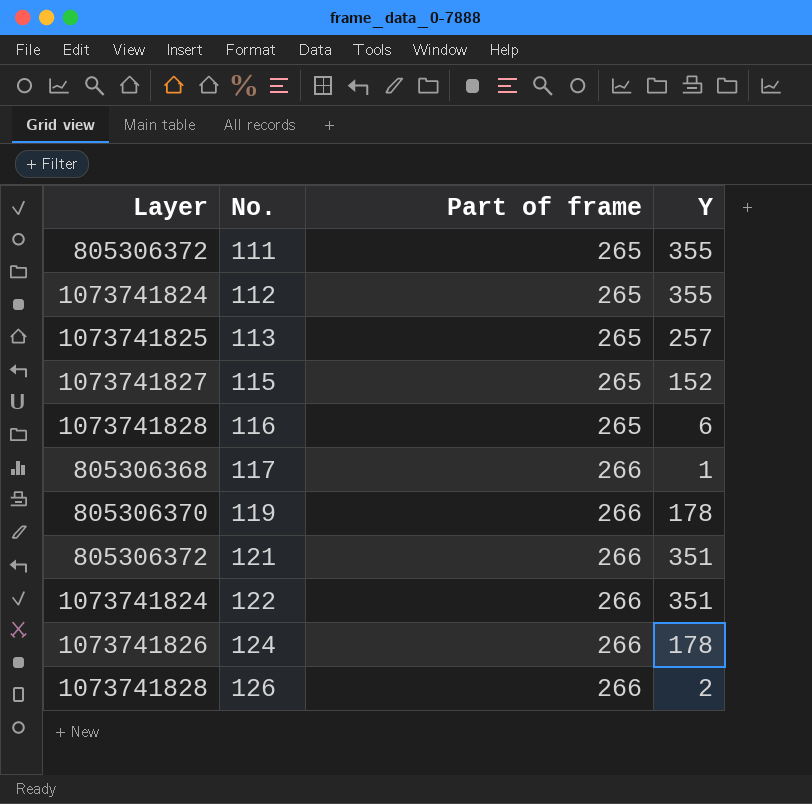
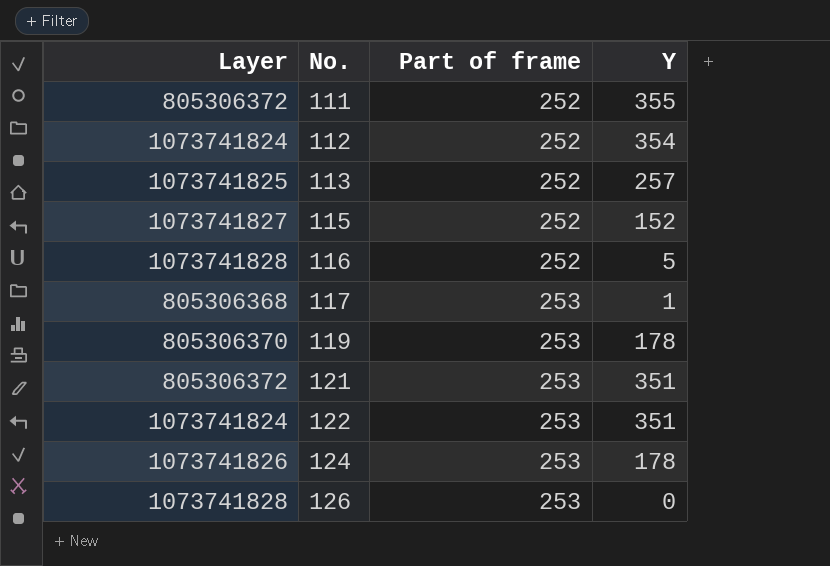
111 | Part of frame: 265 -> 252
112 | Part of frame: 265 -> 252
112 | Y: 355 -> 354
113 | Part of frame: 265 -> 252
115 | Part of frame: 265 -> 252
116 | Part of frame: 265 -> 252
116 | Y: 6 -> 5
117 | Part of frame: 266 -> 253
119 | Part of frame: 266 -> 253
121 | Part of frame: 266 -> 253
122 | Part of frame: 266 -> 253
124 | Part of frame: 266 -> 253
126 | Part of frame: 266 -> 253
126 | Y: 2 -> 0

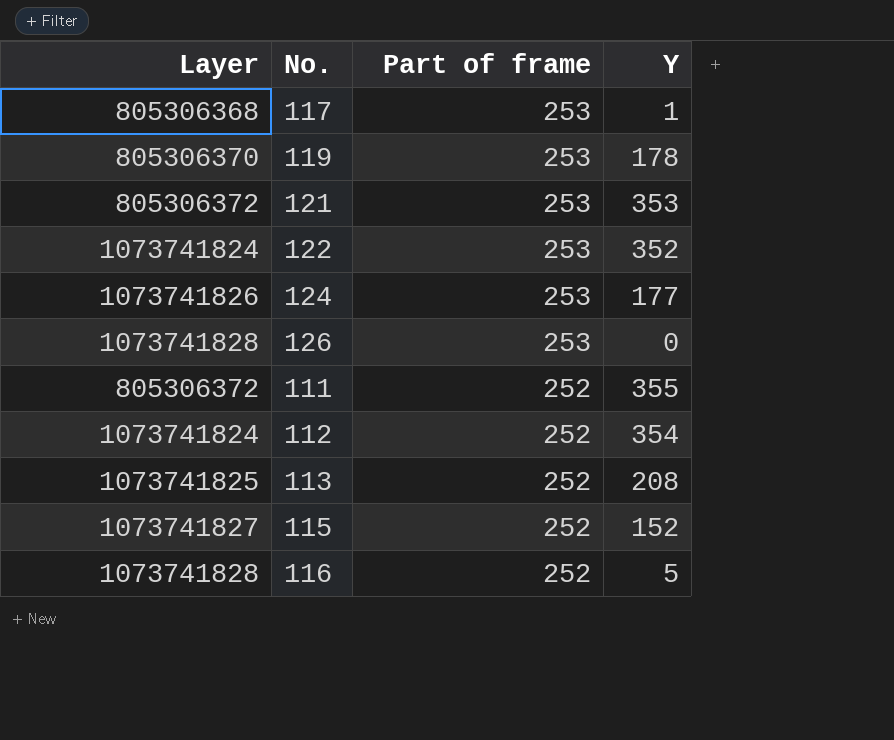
row order: No. ascending -> Part of frame descending
121 | Y: 351 -> 353
122 | Y: 351 -> 352
124 | Y: 178 -> 177
113 | Y: 257 -> 208

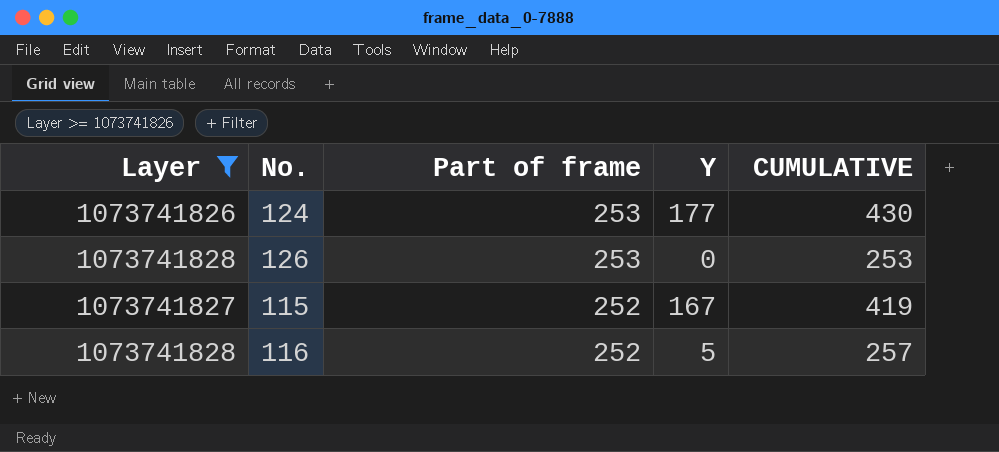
filter: none -> Layer >= 1073741826
column CUMULATIVE | formula: none -> [Part of frame] + [Y]
115 | Y: 152 -> 167

